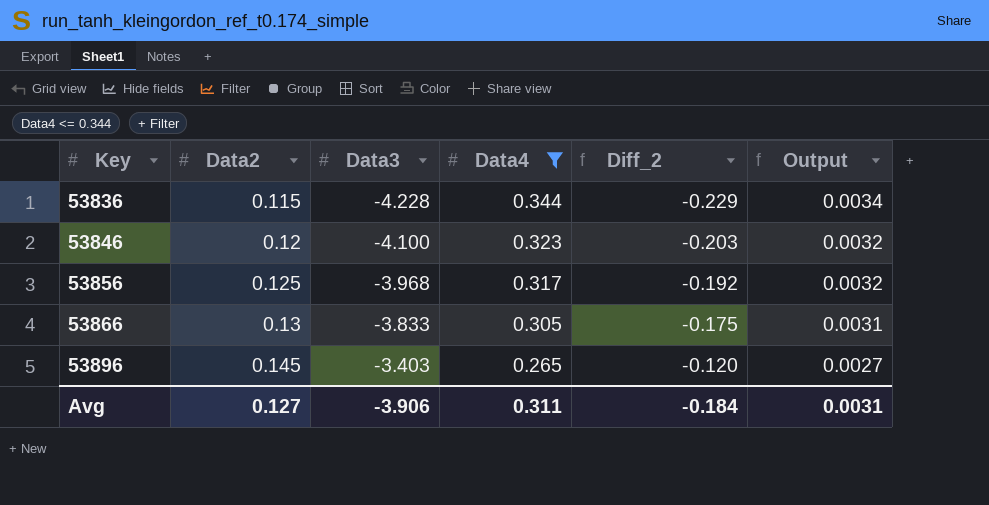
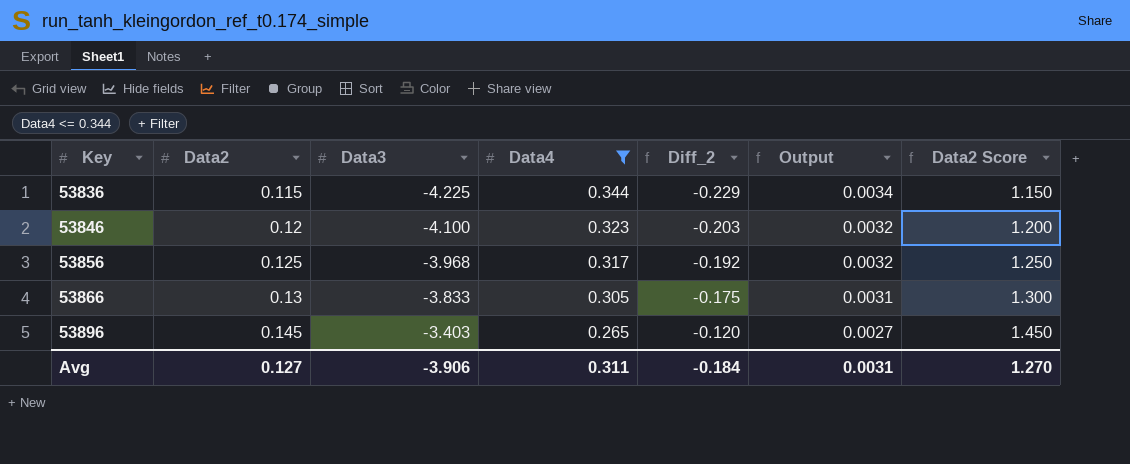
column Data2 Score | formula: none -> [Data2] * 10
53836 | Data3: -4.228 -> -4.225

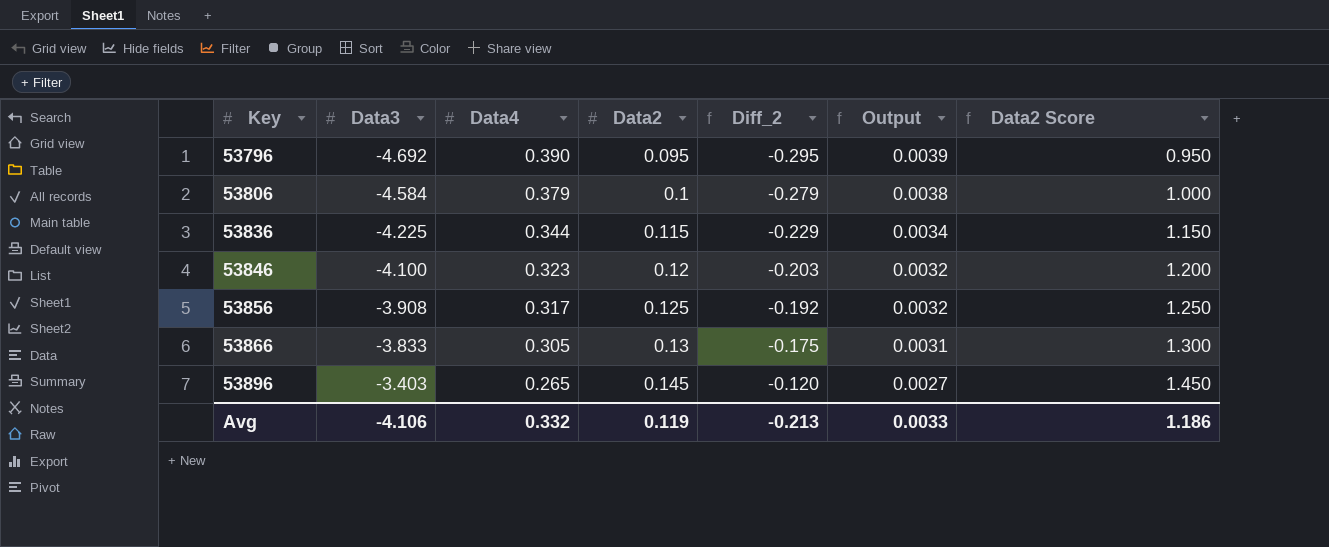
filter: Data4 <= 0.344 -> none
column Data2 | position: 2 -> 4
53856 | Data3: -3.968 -> -3.908
Avg | Data3: -3.906 -> -4.106
Avg | Data4: 0.311 -> 0.332
Avg | Data2: 0.127 -> 0.119
Avg | Diff_2: -0.184 -> -0.213
Avg | Output: 0.0031 -> 0.0033
Avg | Data2 Score: 1.270 -> 1.186

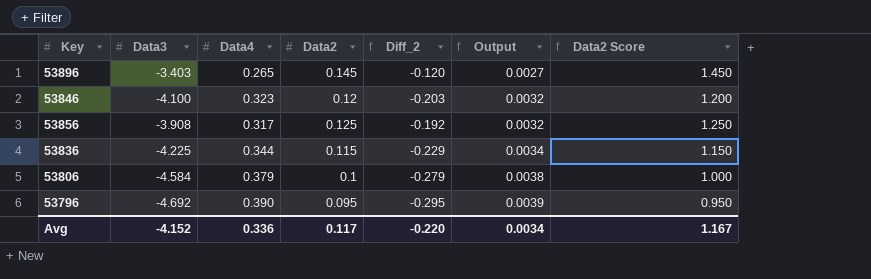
row order: Key ascending -> Output ascending
row 53866: -3.833 | 0.305 | 0.13 | -0.175 | 0.0031 | 1.300 -> none
Avg | Data3: -4.106 -> -4.152
Avg | Data4: 0.332 -> 0.336
Avg | Data2: 0.119 -> 0.117
Avg | Diff_2: -0.213 -> -0.220
Avg | Output: 0.0033 -> 0.0034
Avg | Data2 Score: 1.186 -> 1.167

